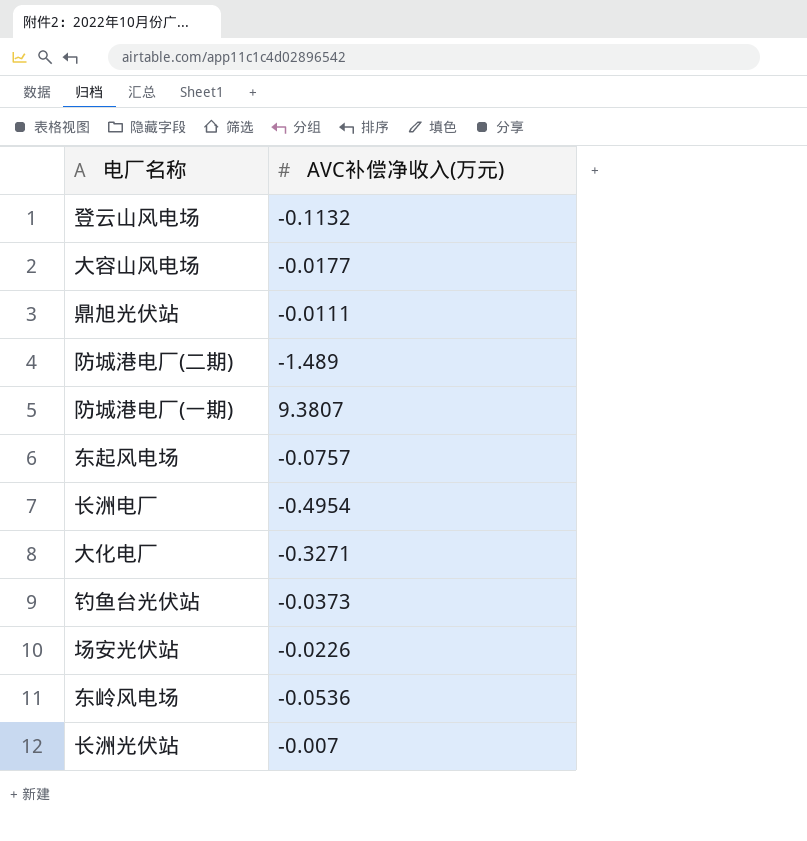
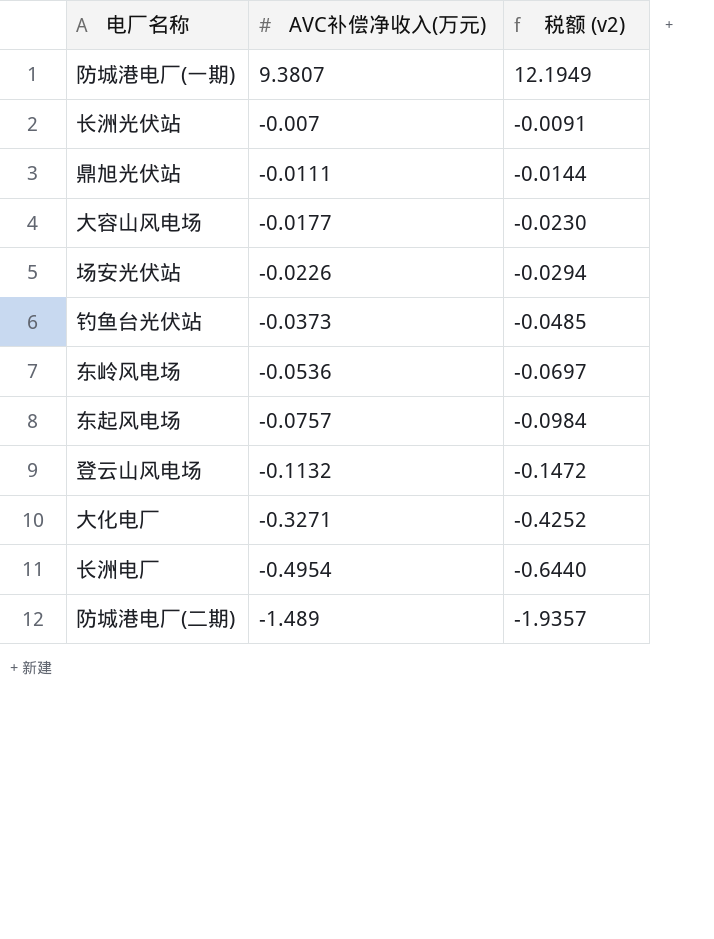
row order: none -> AVC补偿净收入(万元) descending
column 税额 (v2) | formula: none -> [AVC补偿净收入(万元)] * 1.3

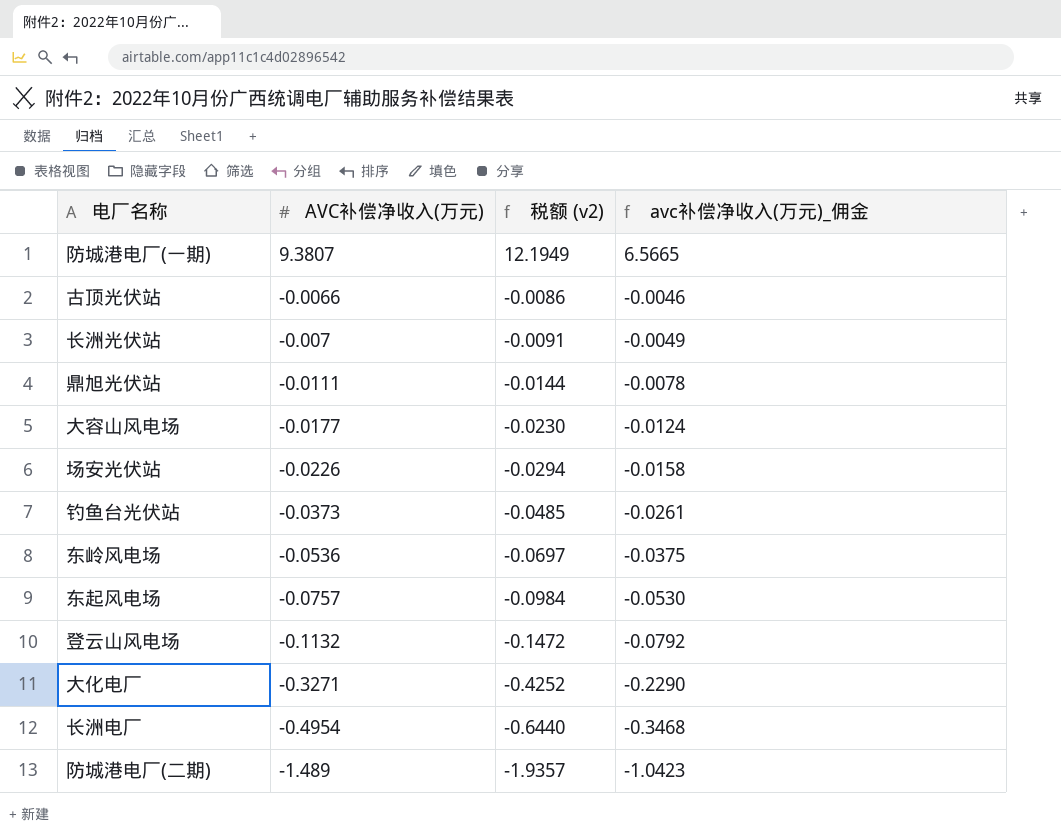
column avc补偿净收入(万元)_佣金 | formula: none -> [AVC补偿净收入(万元)] * 0.7
row 古顶光伏站: none -> -0.0066 | -0.0086 | -0.0046

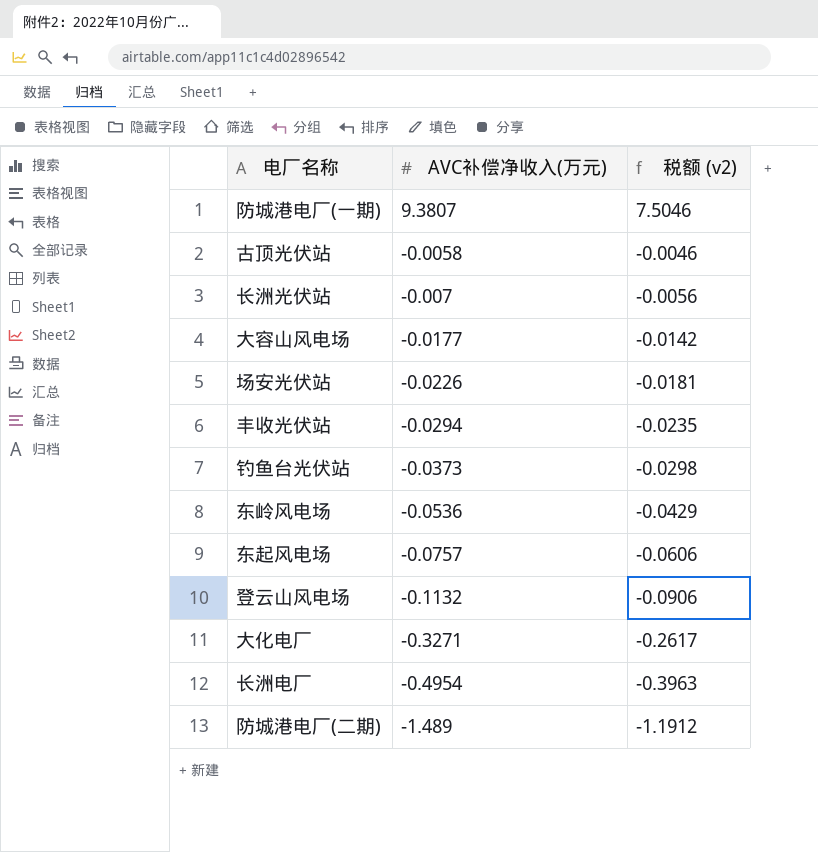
column avc补偿净收入(万元)_佣金 | formula: [AVC补偿净收入(万元)] * 0.7 -> none
column 税额 (v2) | formula: [AVC补偿净收入(万元)] * 1.3 -> [AVC补偿净收入(万元)] * 0.8
row 鼎旭光伏站: -0.0111 | -0.0144 | -0.0078 -> none
古顶光伏站 | AVC补偿净收入(万元): -0.0066 -> -0.0058
row 丰收光伏站: none -> -0.0294 | -0.0235

